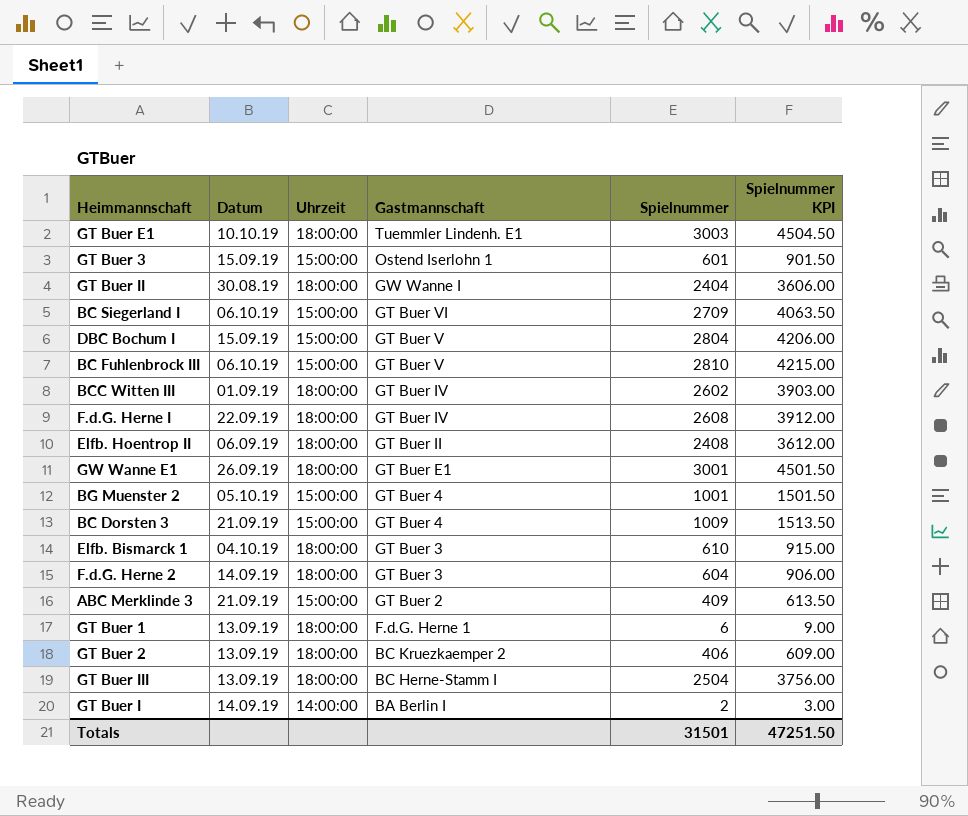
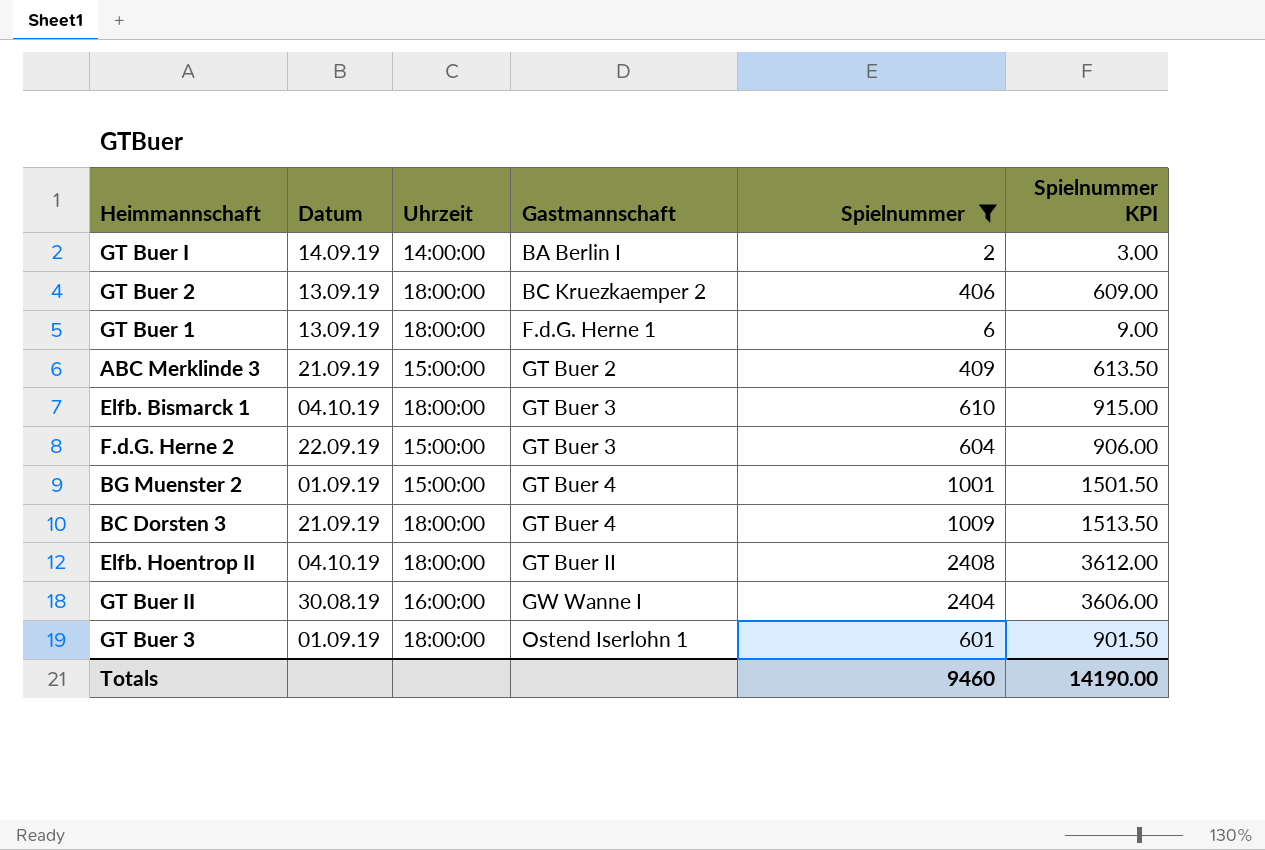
filter: none -> Spielnummer <= 2408
row order: Gastmannschaft descending -> Gastmannschaft ascending
F.d.G. Herne 2 | Datum: 14.09.19 -> 22.09.19
F.d.G. Herne 2 | Uhrzeit: 18:00:00 -> 15:00:00
BG Muenster 2 | Datum: 05.10.19 -> 01.09.19
BC Dorsten 3 | Uhrzeit: 15:00:00 -> 18:00:00
Elfb. Hoentrop II | Datum: 06.09.19 -> 04.10.19
GT Buer II | Uhrzeit: 18:00:00 -> 16:00:00
GT Buer 3 | Datum: 15.09.19 -> 01.09.19
GT Buer 3 | Uhrzeit: 15:00:00 -> 18:00:00
Totals | Spielnummer: 31501 -> 9460
Totals | Spielnummer KPI: 47251.50 -> 14190.00

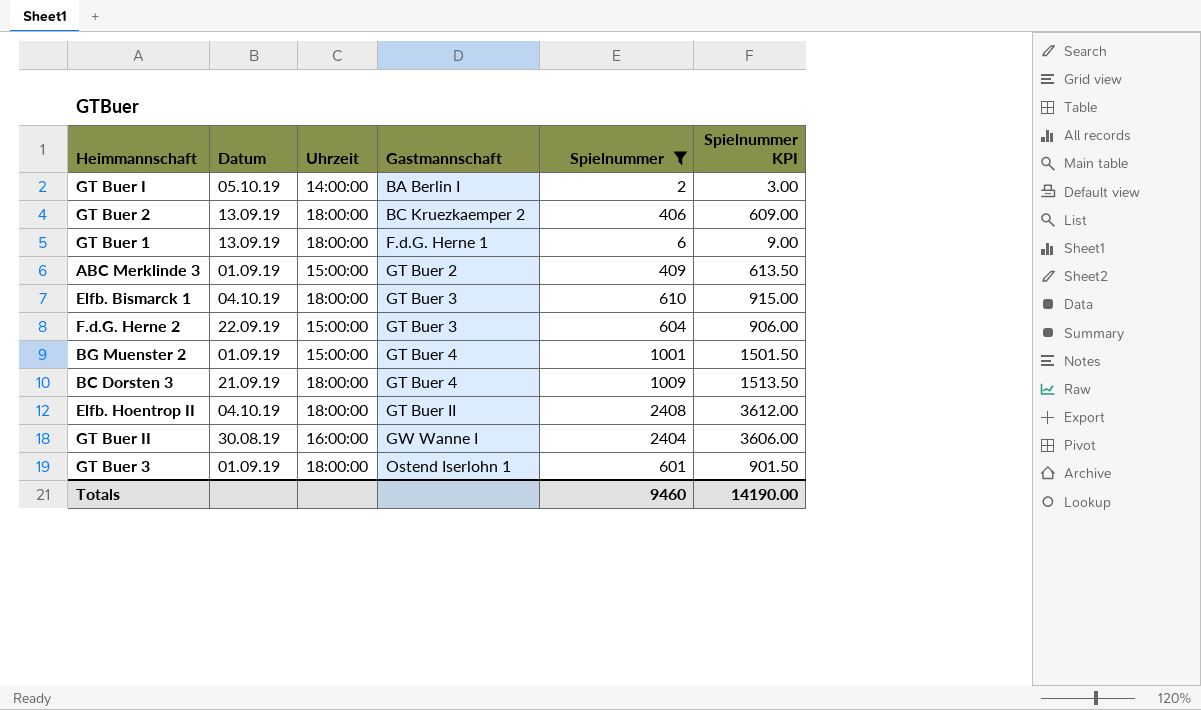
GT Buer I | Datum: 14.09.19 -> 05.10.19
ABC Merklinde 3 | Datum: 21.09.19 -> 01.09.19

